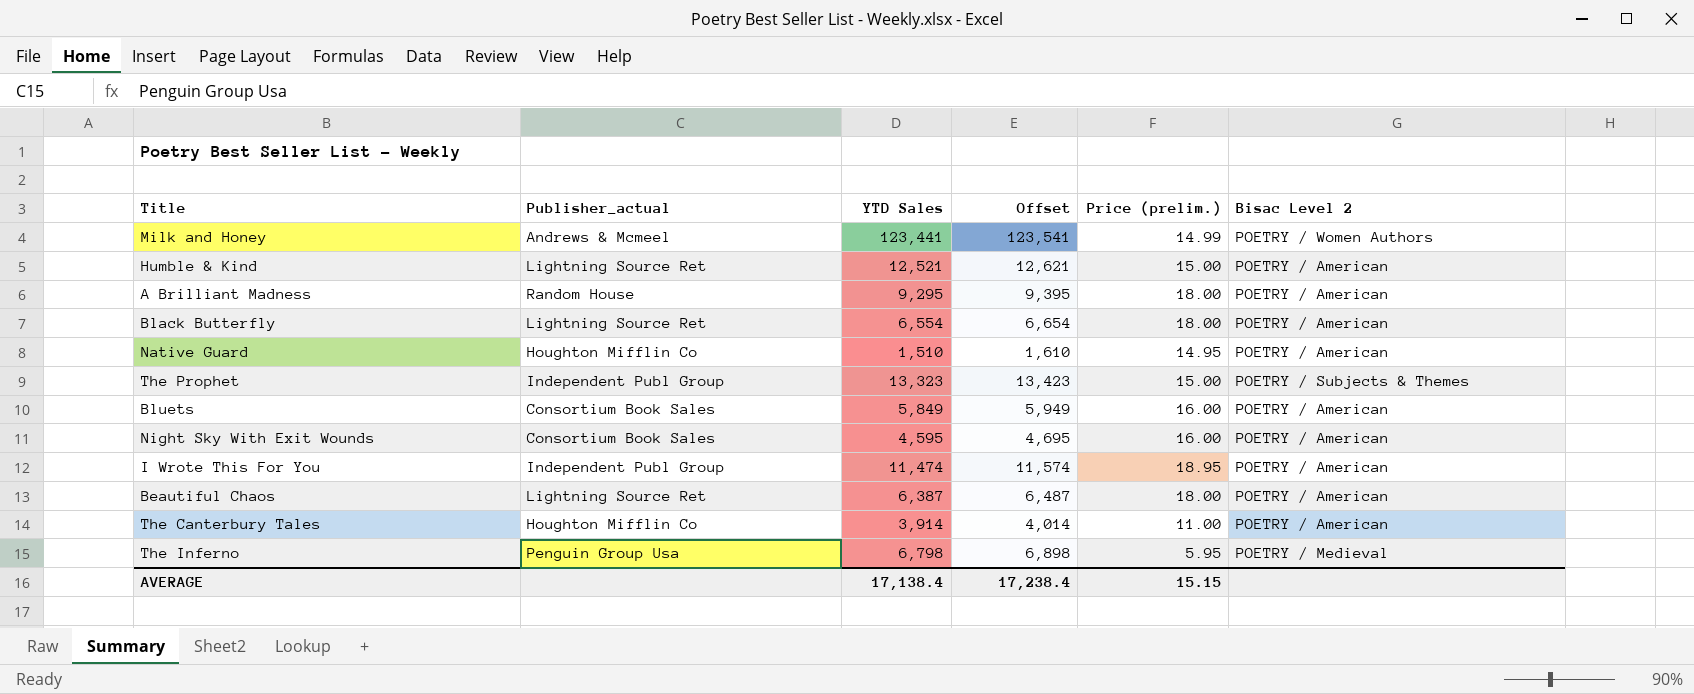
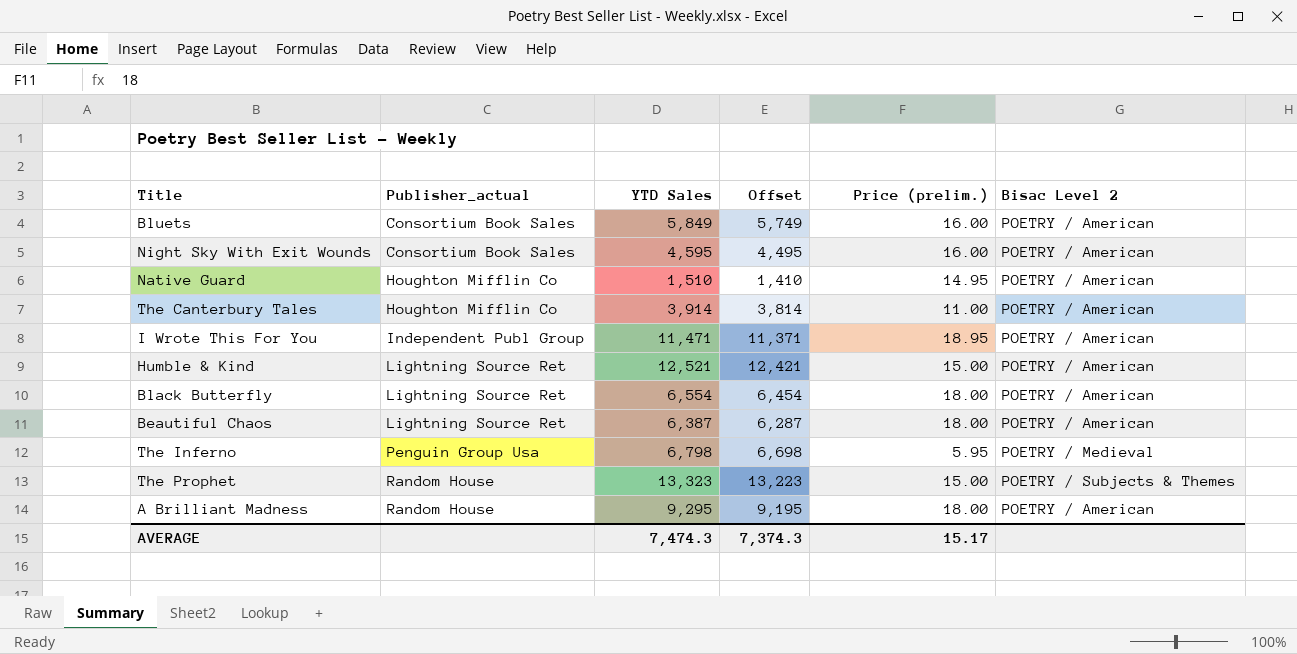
row order: none -> Publisher_actual ascending
column Offset | formula: [YTD Sales] + 100 -> [YTD Sales] - 100
row Milk and Honey: Andrews & Mcmeel | 123,441 | 123,541 | 14.99 | POETRY / Women Authors -> none
I Wrote This For You | YTD Sales: 11,474 -> 11,471
The Prophet | Publisher_actual: Independent Publ Group -> Random House
AVERAGE | YTD Sales: 17,138.4 -> 7,474.3
AVERAGE | Offset: 17,238.4 -> 7,374.3
AVERAGE | Price (prelim.): 15.15 -> 15.17

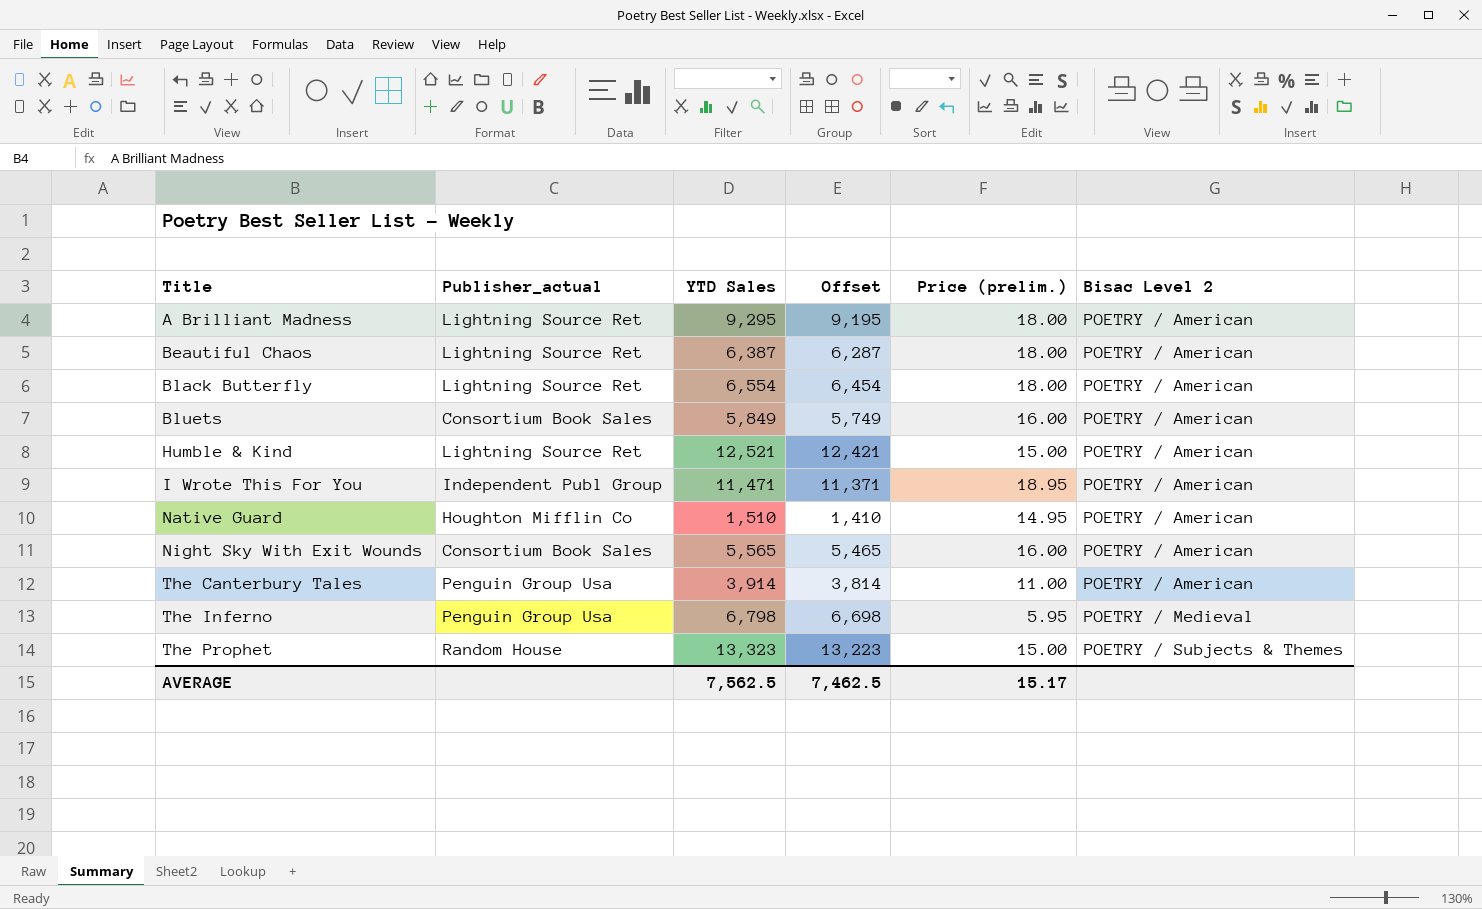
row order: Publisher_actual ascending -> Title ascending
A Brilliant Madness | Publisher_actual: Random House -> Lightning Source Ret
Night Sky With Exit Wounds | YTD Sales: 4,595 -> 5,565
Night Sky With Exit Wounds | Offset: 4,495 -> 5,465
The Canterbury Tales | Publisher_actual: Houghton Mifflin Co -> Penguin Group Usa
AVERAGE | YTD Sales: 7,474.3 -> 7,562.5
AVERAGE | Offset: 7,374.3 -> 7,462.5

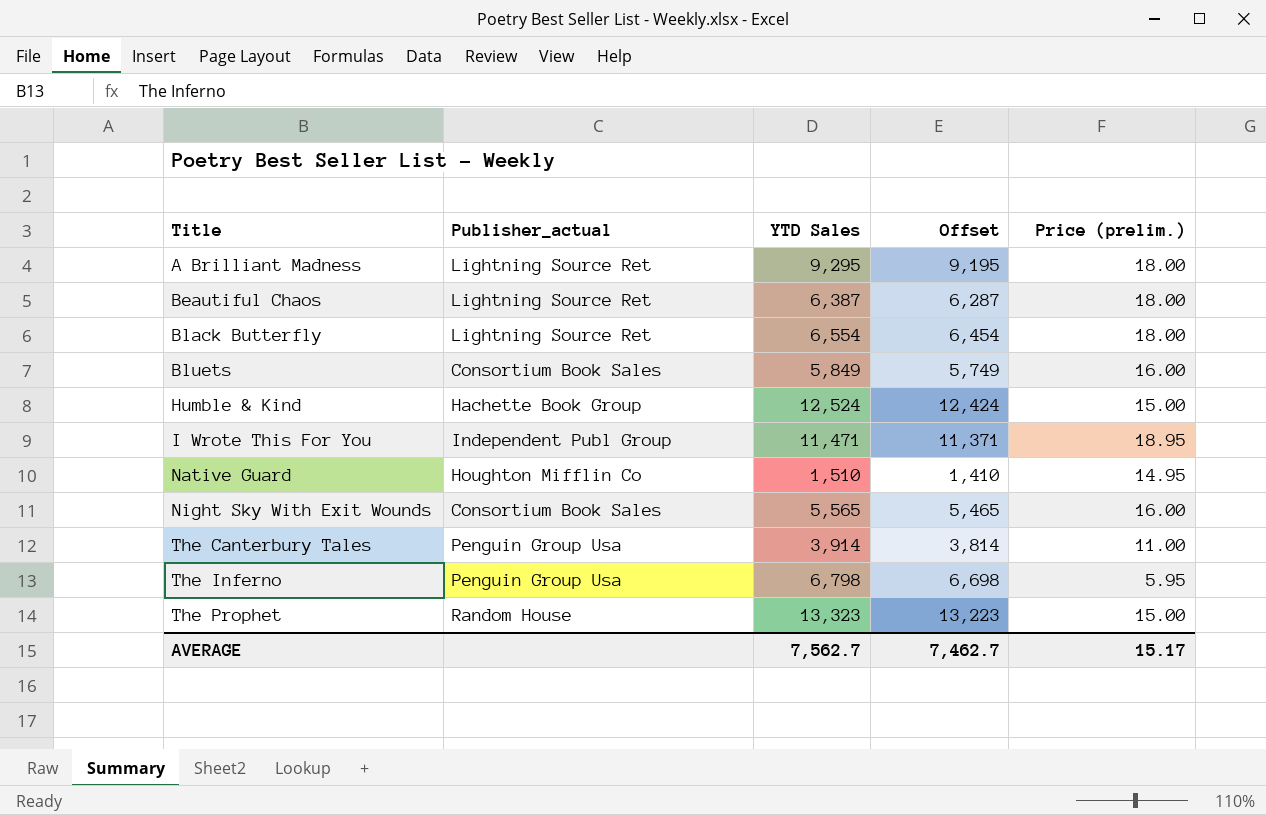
column Bisac Level 2 | position: 6 -> none
Humble & Kind | Publisher_actual: Lightning Source Ret -> Hachette Book Group
Humble & Kind | YTD Sales: 12,521 -> 12,524
Humble & Kind | Offset: 12,421 -> 12,424
AVERAGE | YTD Sales: 7,562.5 -> 7,562.7
AVERAGE | Offset: 7,462.5 -> 7,462.7

